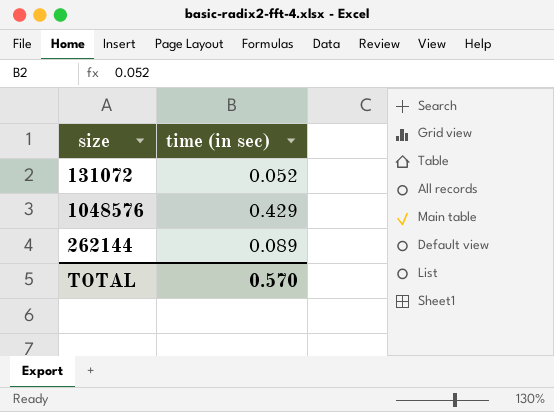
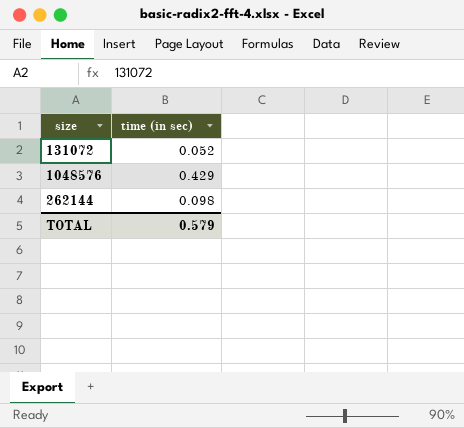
262144 | time (in sec): 0.089 -> 0.098
TOTAL | time (in sec): 0.570 -> 0.579

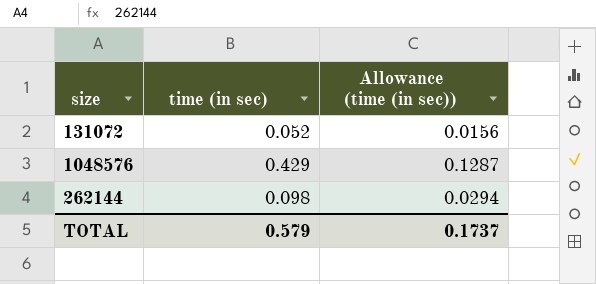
column Allowance (time (in sec)) | formula: none -> [time (in sec)] * 0.3

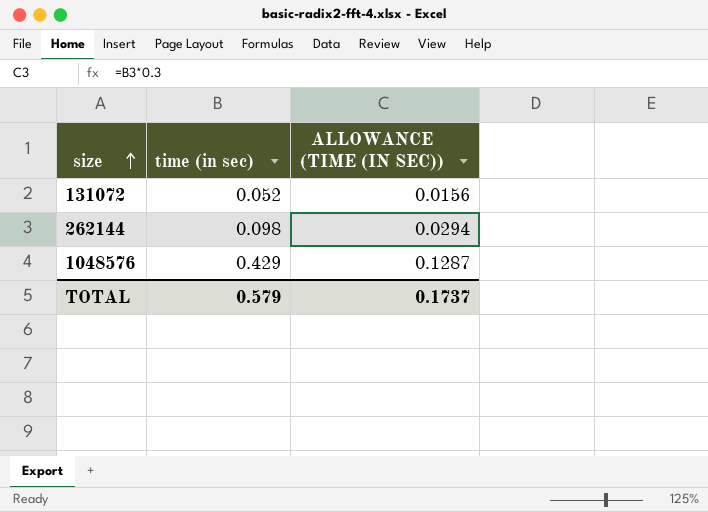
row order: none -> size ascending
column name: Allowance (time (in sec)) -> ALLOWANCE (TIME (IN SEC))

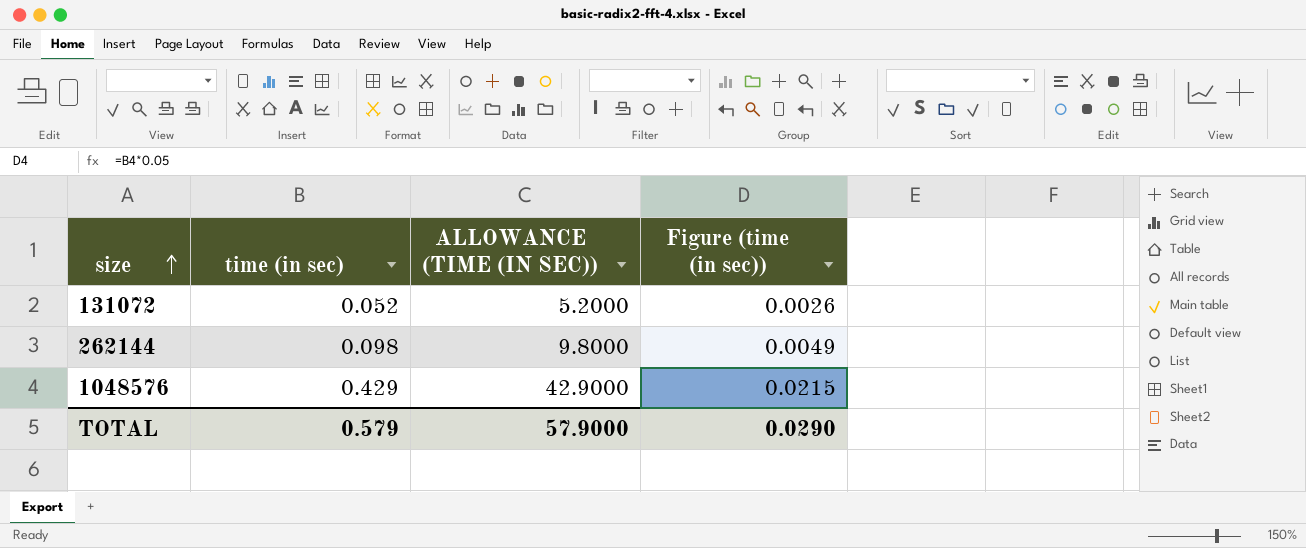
column ALLOWANCE (TIME (IN SEC)) | formula: [time (in sec)] * 0.3 -> [time (in sec)] * 100
column Figure (time (in sec)) | formula: none -> [time (in sec)] * 0.05
TOTAL | ALLOWANCE (TIME (IN SEC)): 0.1737 -> 57.9000

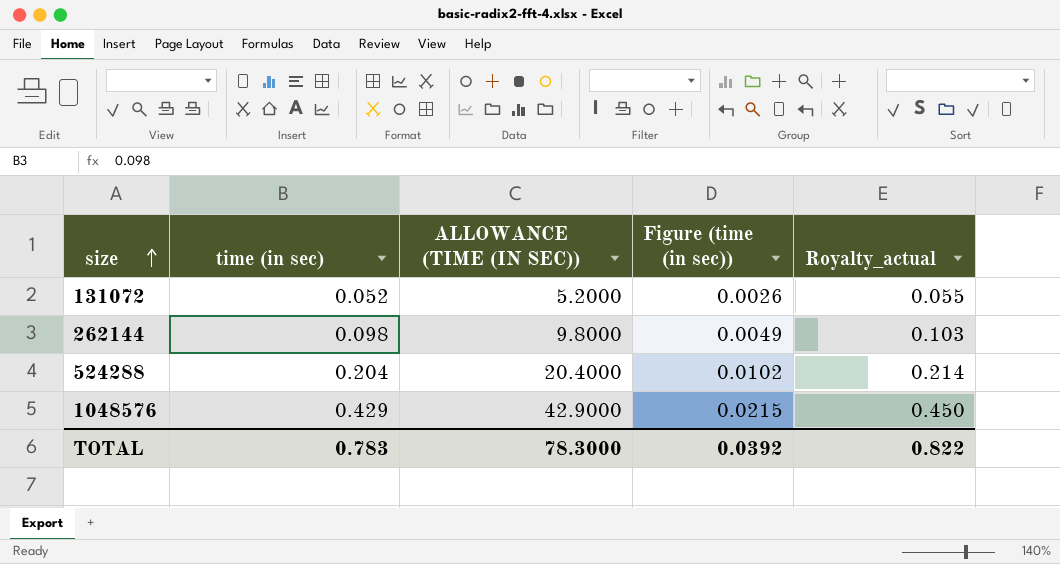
column Royalty_actual | formula: none -> [time (in sec)] * 1.05
row 524288: none -> 0.204 | 20.4000 | 0.0102 | 0.214
TOTAL | time (in sec): 0.579 -> 0.783
TOTAL | ALLOWANCE (TIME (IN SEC)): 57.9000 -> 78.3000
TOTAL | Figure (time (in sec)): 0.0290 -> 0.0392

